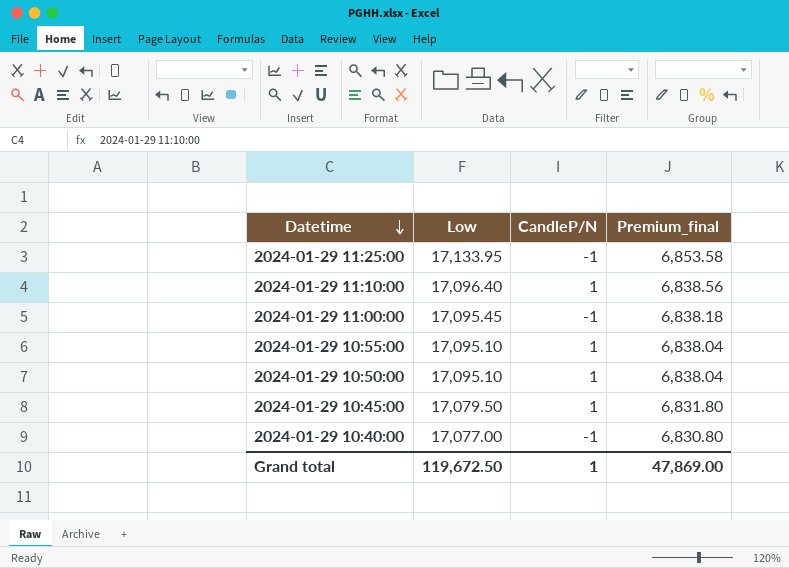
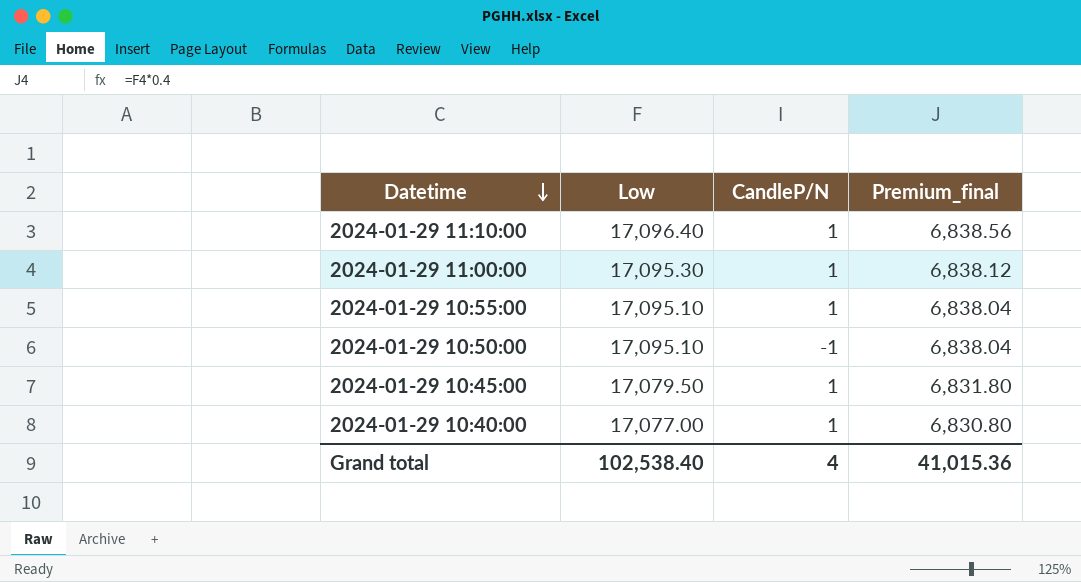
row 2024-01-29 11:25:00: 17,133.95 | -1 | 6,853.58 -> none
2024-01-29 11:00:00 | Low: 17,095.45 -> 17,095.30
2024-01-29 11:00:00 | CandleP/N: -1 -> 1
2024-01-29 11:00:00 | Premium_final: 6,838.18 -> 6,838.12
2024-01-29 10:50:00 | CandleP/N: 1 -> -1
2024-01-29 10:40:00 | CandleP/N: -1 -> 1
Grand total | Low: 119,672.50 -> 102,538.40
Grand total | CandleP/N: 1 -> 4
Grand total | Premium_final: 47,869.00 -> 41,015.36

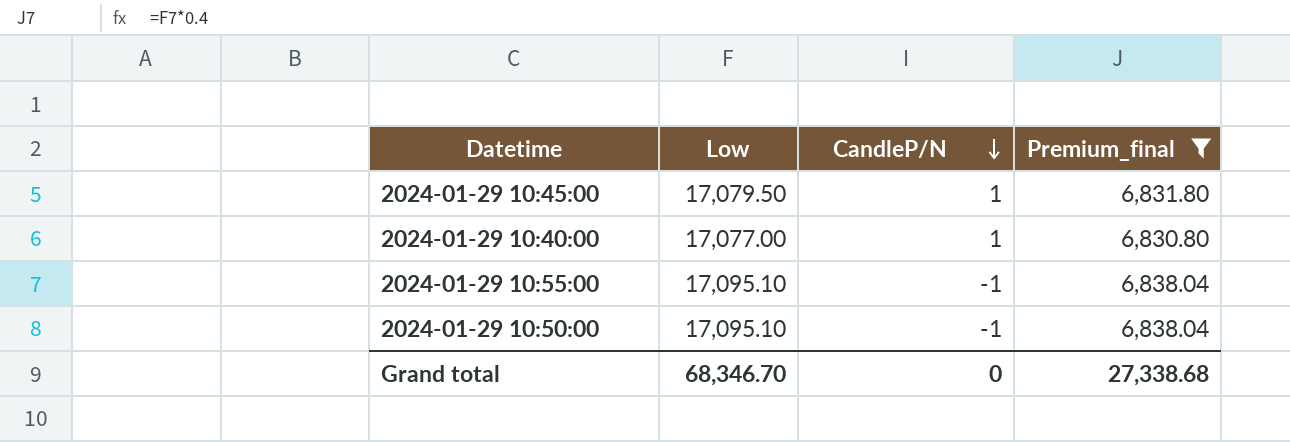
filter: none -> Premium_final <= 6,838.04
row order: Datetime descending -> CandleP/N descending
2024-01-29 10:55:00 | CandleP/N: 1 -> -1
Grand total | Low: 102,538.40 -> 68,346.70
Grand total | CandleP/N: 4 -> 0
Grand total | Premium_final: 41,015.36 -> 27,338.68

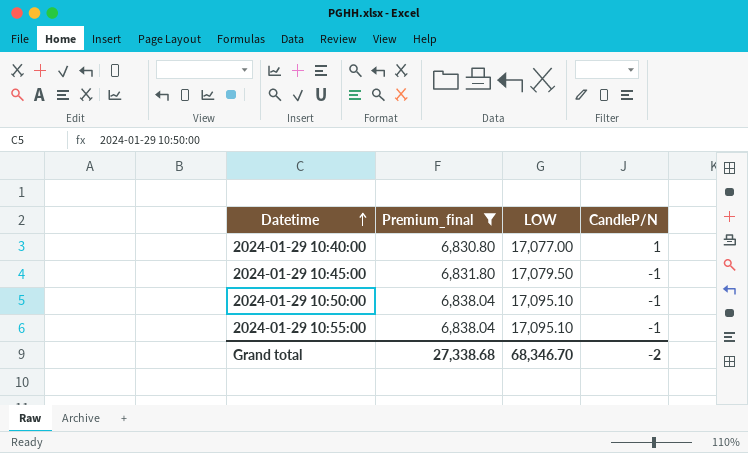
row order: CandleP/N descending -> Datetime ascending
column Premium_final | position: 4 -> 2
column name: Low -> LOW
2024-01-29 10:45:00 | CandleP/N: 1 -> -1
Grand total | CandleP/N: 0 -> -2

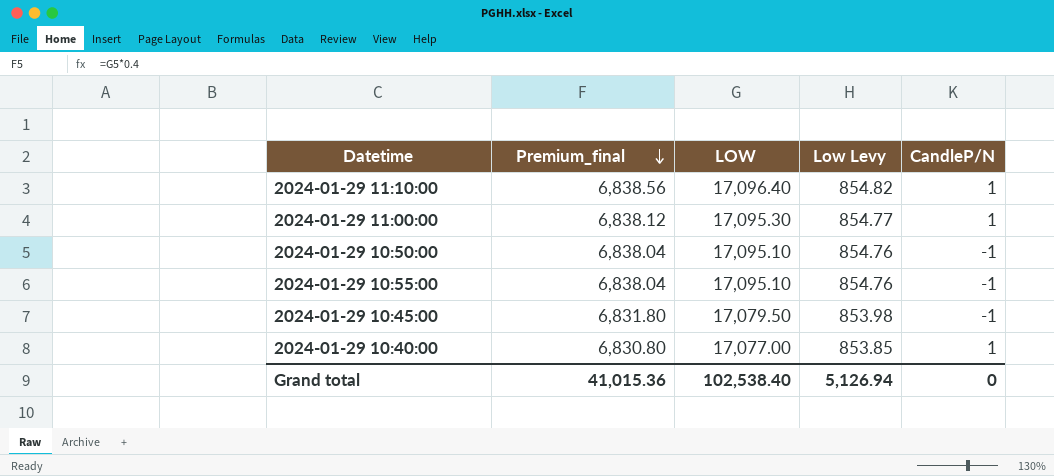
filter: Premium_final <= 6,838.04 -> none
row order: Datetime ascending -> Premium_final descending
column Low Levy | formula: none -> [LOW] * 0.05
Grand total | Premium_final: 27,338.68 -> 41,015.36
Grand total | LOW: 68,346.70 -> 102,538.40
Grand total | CandleP/N: -2 -> 0

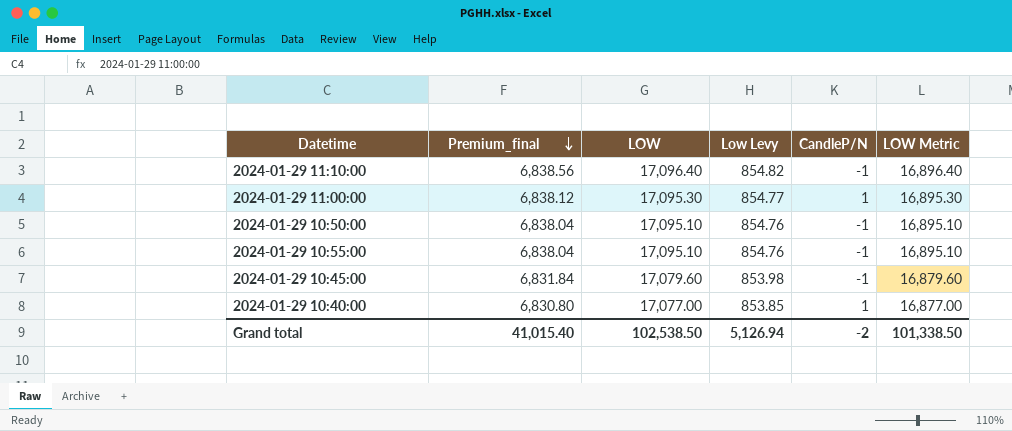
column LOW Metric | formula: none -> [LOW] - 200
2024-01-29 11:10:00 | CandleP/N: 1 -> -1
2024-01-29 10:45:00 | Premium_final: 6,831.80 -> 6,831.84
2024-01-29 10:45:00 | LOW: 17,079.50 -> 17,079.60
Grand total | Premium_final: 41,015.36 -> 41,015.40
Grand total | LOW: 102,538.40 -> 102,538.50
Grand total | CandleP/N: 0 -> -2

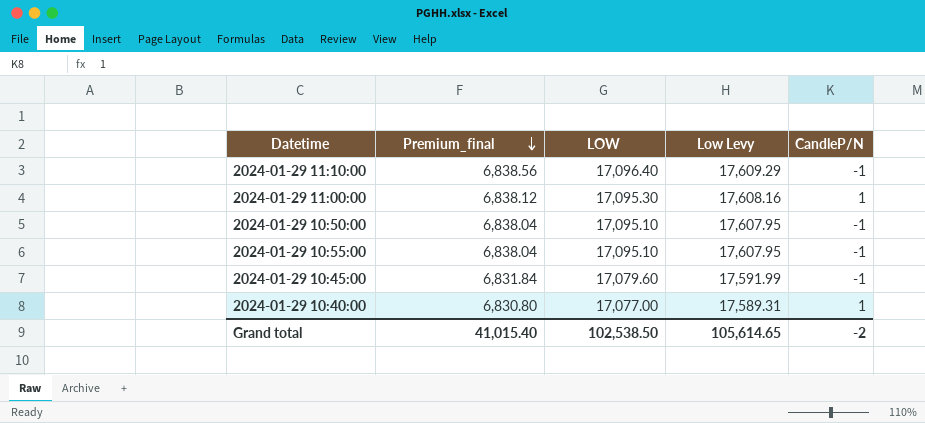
column LOW Metric | formula: [LOW] - 200 -> none
column Low Levy | formula: [LOW] * 0.05 -> [LOW] * 1.03
Grand total | Low Levy: 5,126.94 -> 105,614.65

